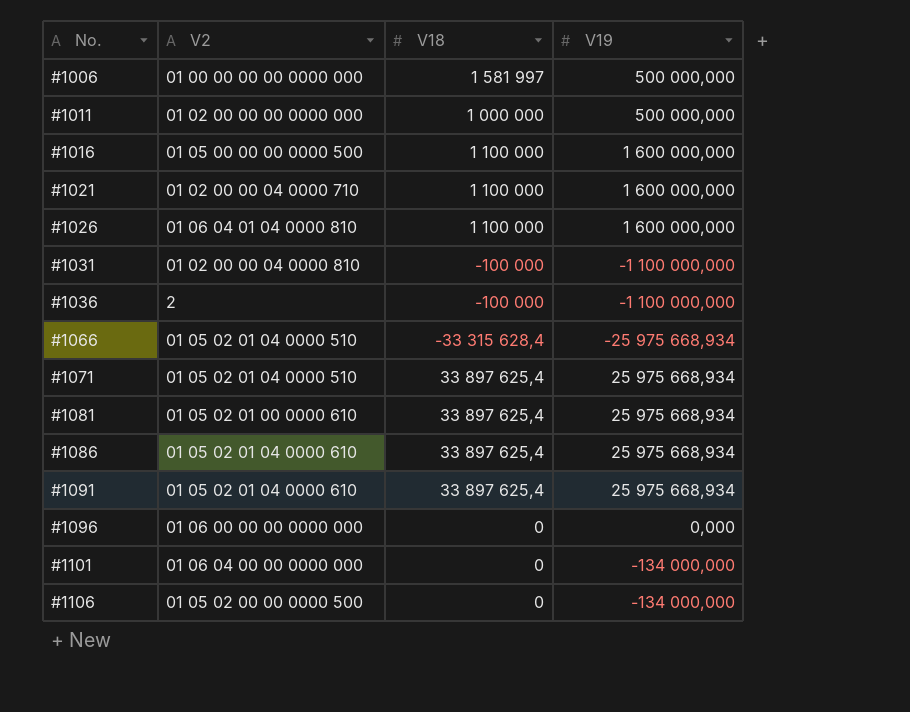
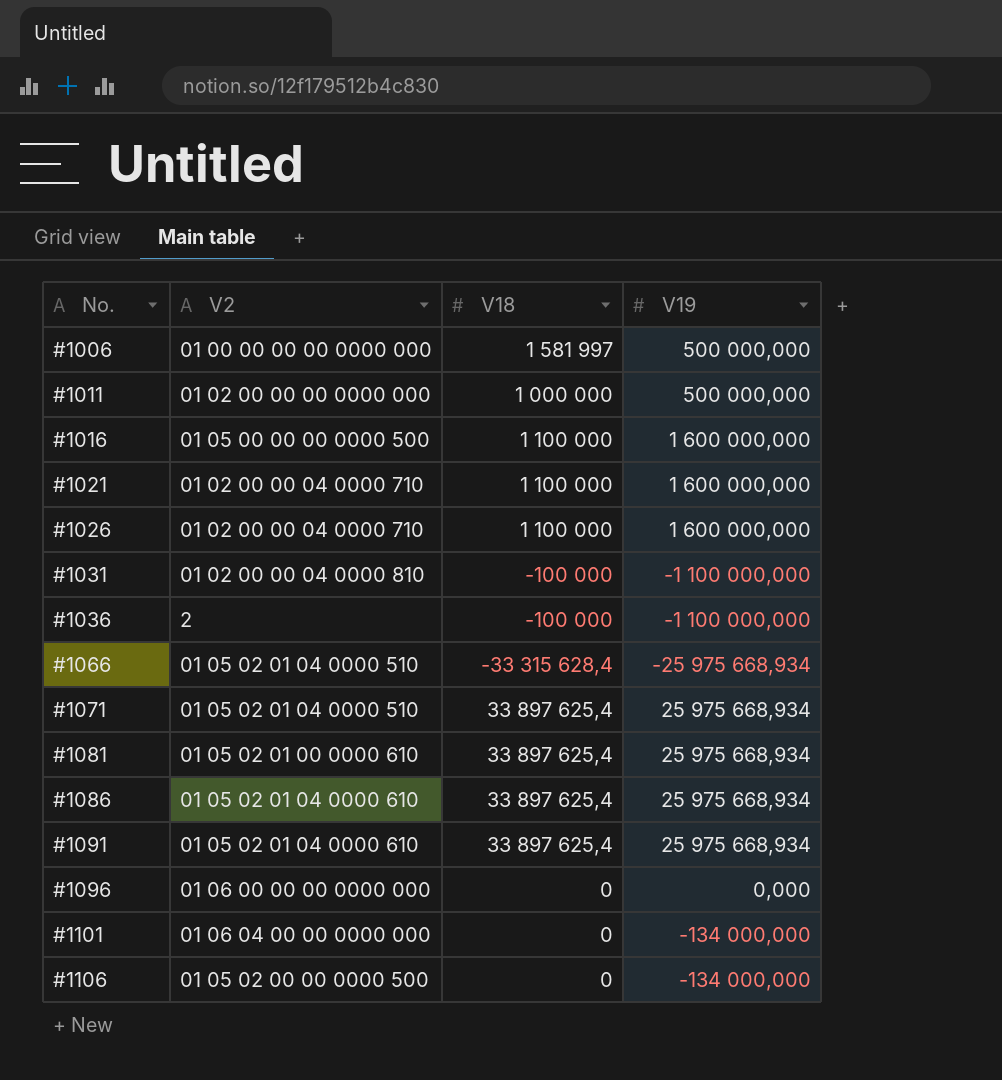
#1026 | V2: 01 06 04 01 04 0000 810 -> 01 02 00 00 04 0000 710

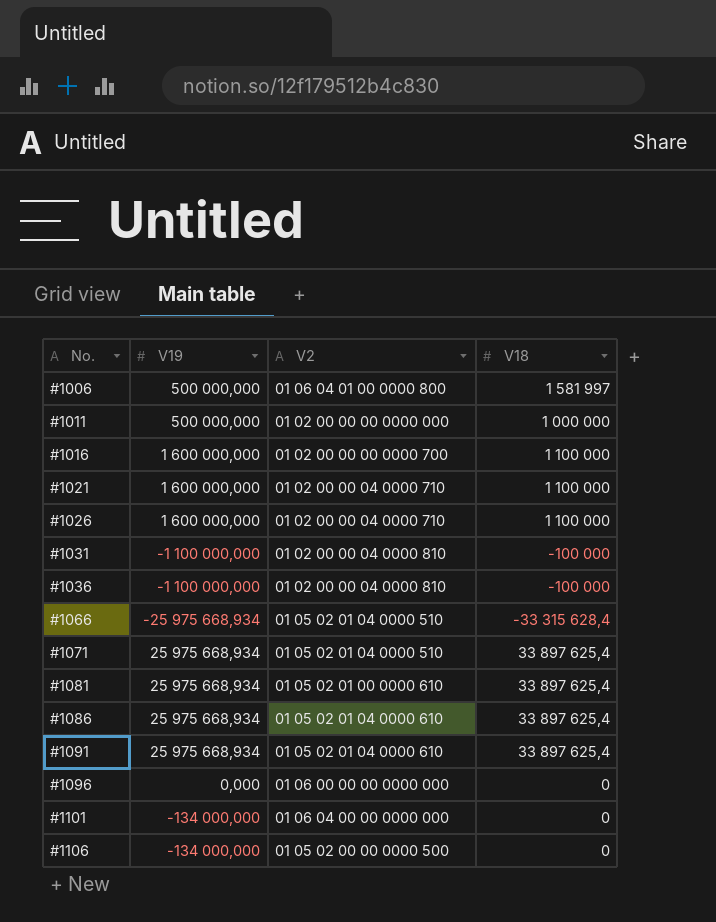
column V19 | position: 4 -> 2
#1006 | V2: 01 00 00 00 00 0000 000 -> 01 06 04 01 00 0000 800
#1016 | V2: 01 05 00 00 00 0000 500 -> 01 02 00 00 00 0000 700
#1036 | V2: 2 -> 01 02 00 00 04 0000 810

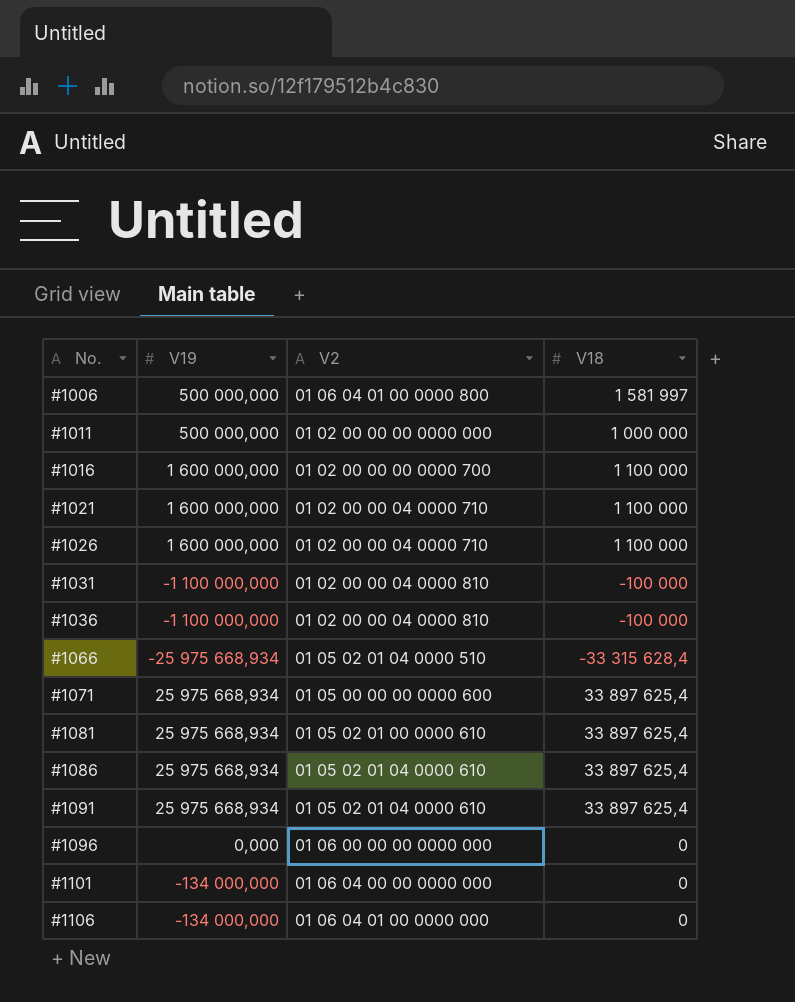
#1071 | V2: 01 05 02 01 04 0000 510 -> 01 05 00 00 00 0000 600
#1106 | V2: 01 05 02 00 00 0000 500 -> 01 06 04 01 00 0000 000

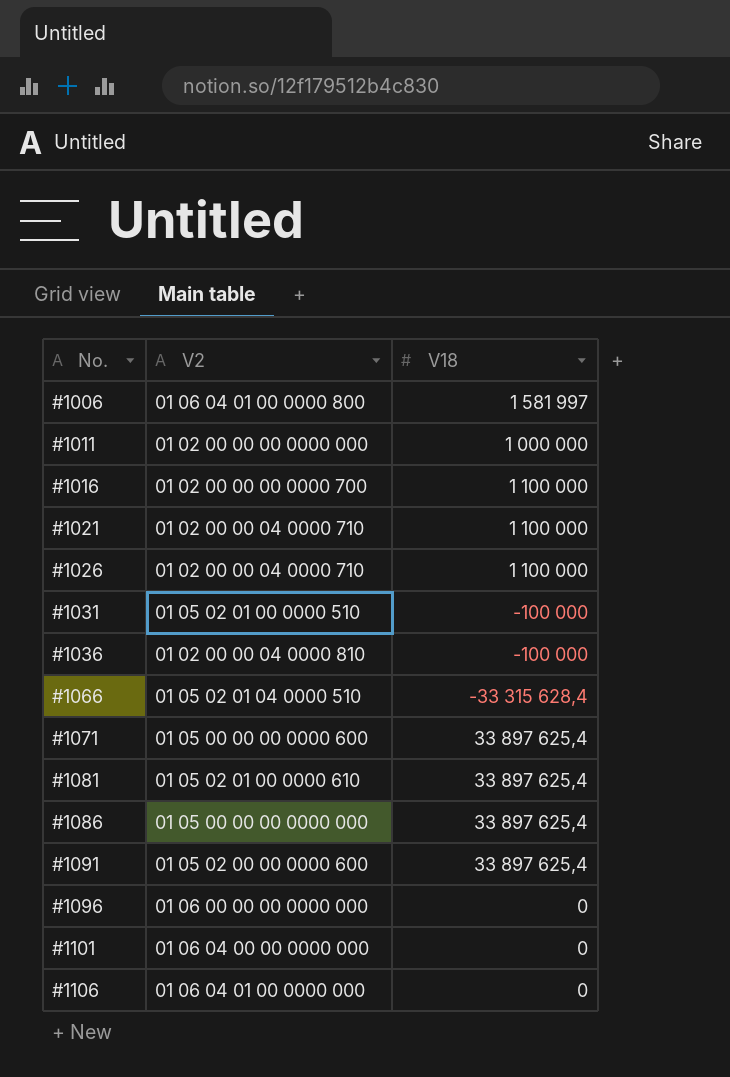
column V19 | position: 2 -> none
#1031 | V2: 01 02 00 00 04 0000 810 -> 01 05 02 01 00 0000 510
#1086 | V2: 01 05 02 01 04 0000 610 -> 01 05 00 00 00 0000 000
#1091 | V2: 01 05 02 01 04 0000 610 -> 01 05 02 00 00 0000 600

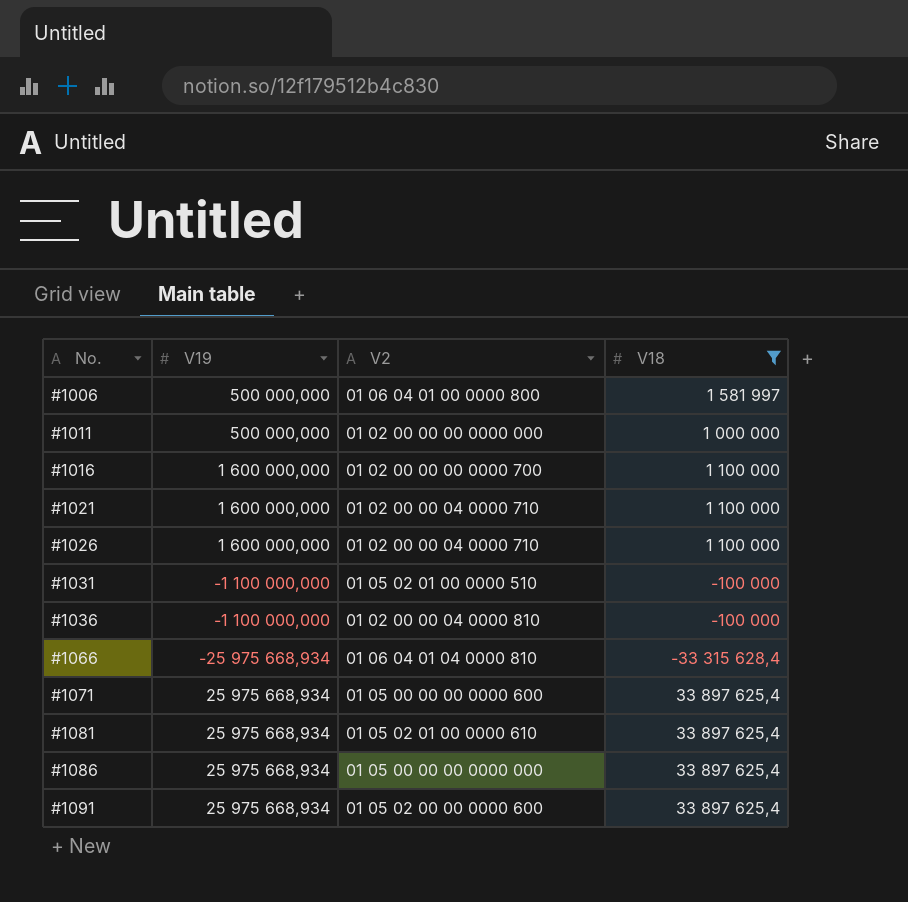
filter: none -> V18 != 0
column V19 | position: none -> 2
#1066 | V2: 01 05 02 01 04 0000 510 -> 01 06 04 01 04 0000 810

